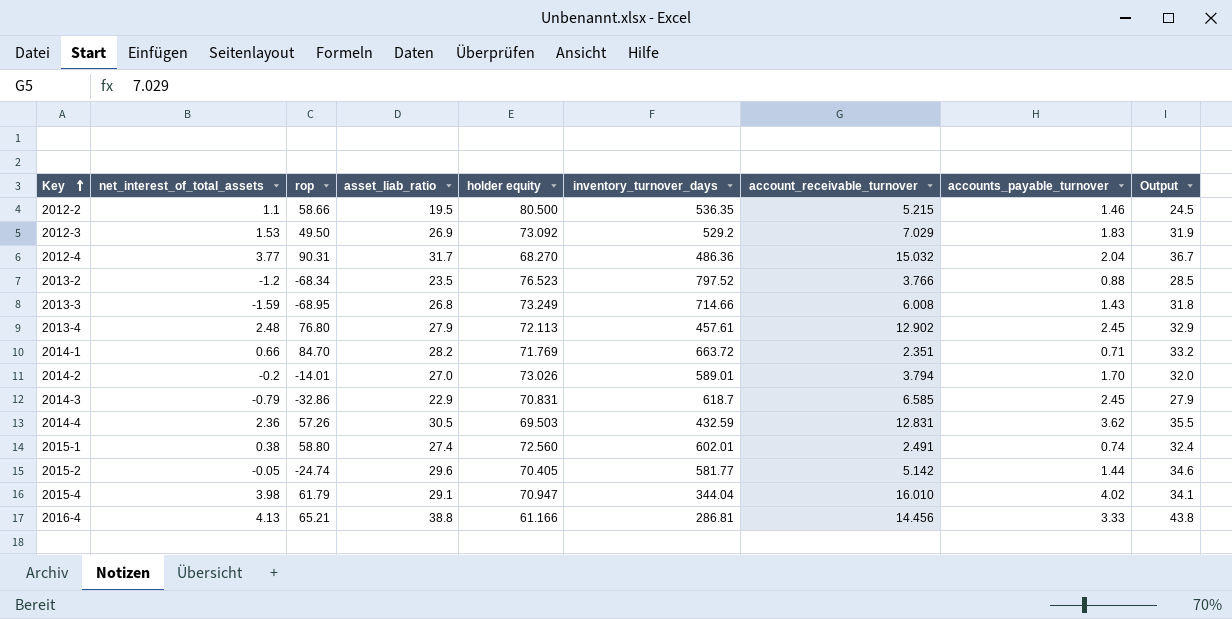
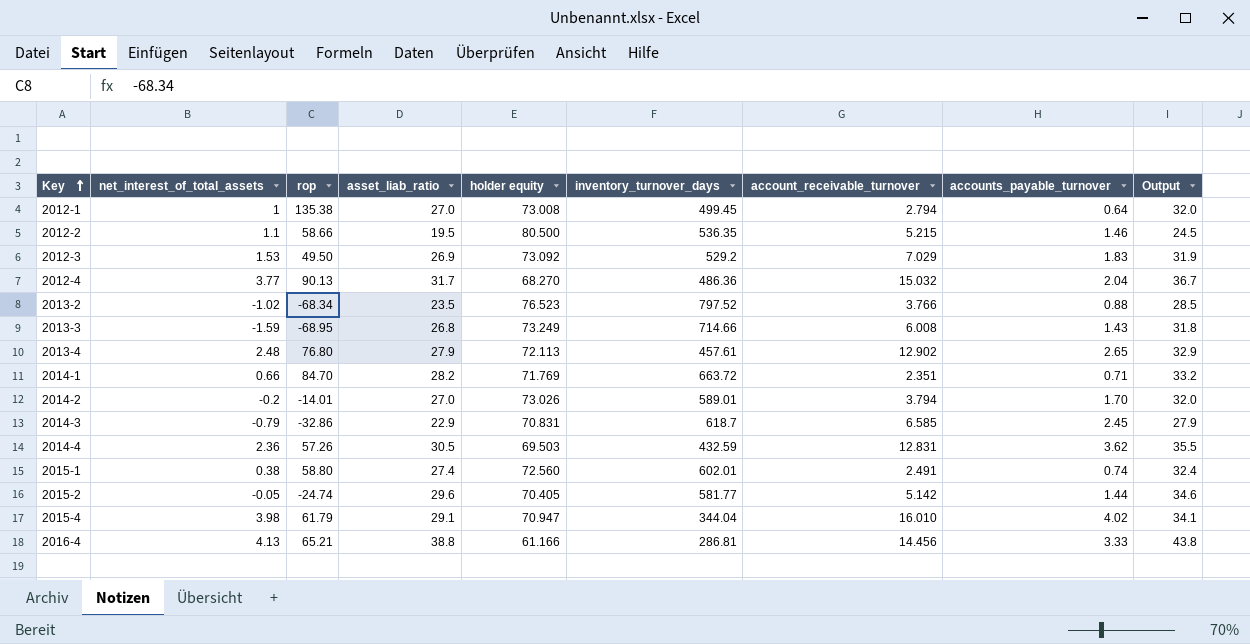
row 2012-1: none -> 1 | 135.38 | 27.0 | 73.008 | 499.45 | 2.794 | 0.64 | 32.0
2012-4 | rop: 90.31 -> 90.13
2013-2 | net_interest_of_total_assets: -1.2 -> -1.02
2013-4 | accounts_payable_turnover: 2.45 -> 2.65

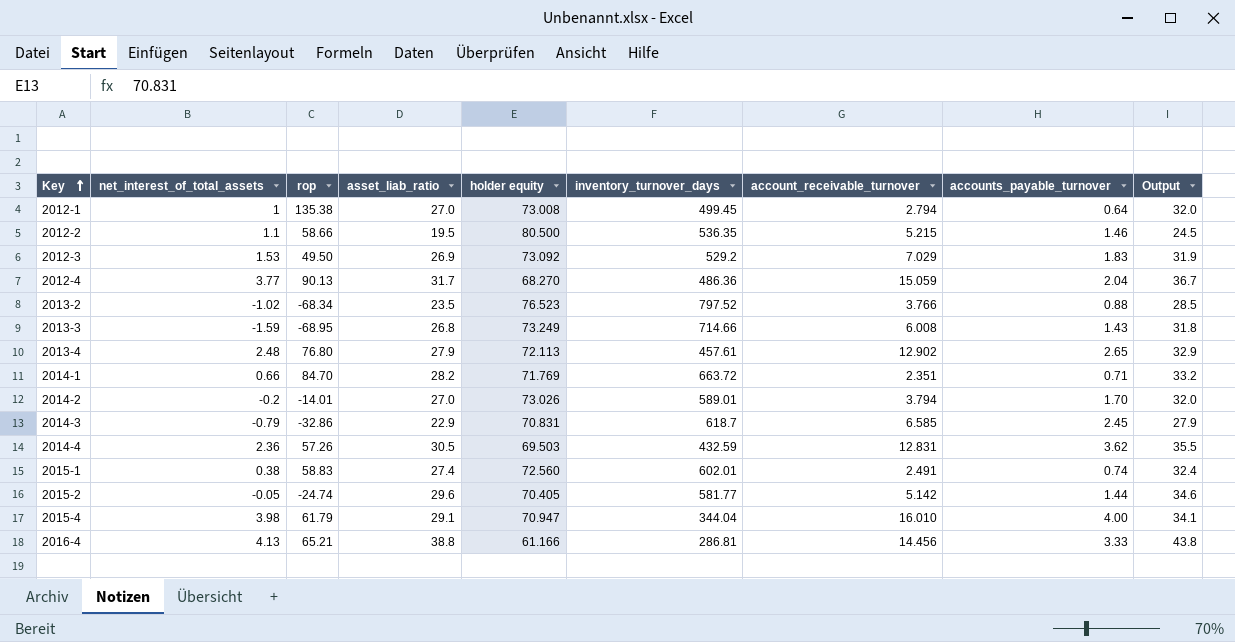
2012-4 | account_receivable_turnover: 15.032 -> 15.059
2015-1 | rop: 58.80 -> 58.83
2015-4 | accounts_payable_turnover: 4.02 -> 4.00

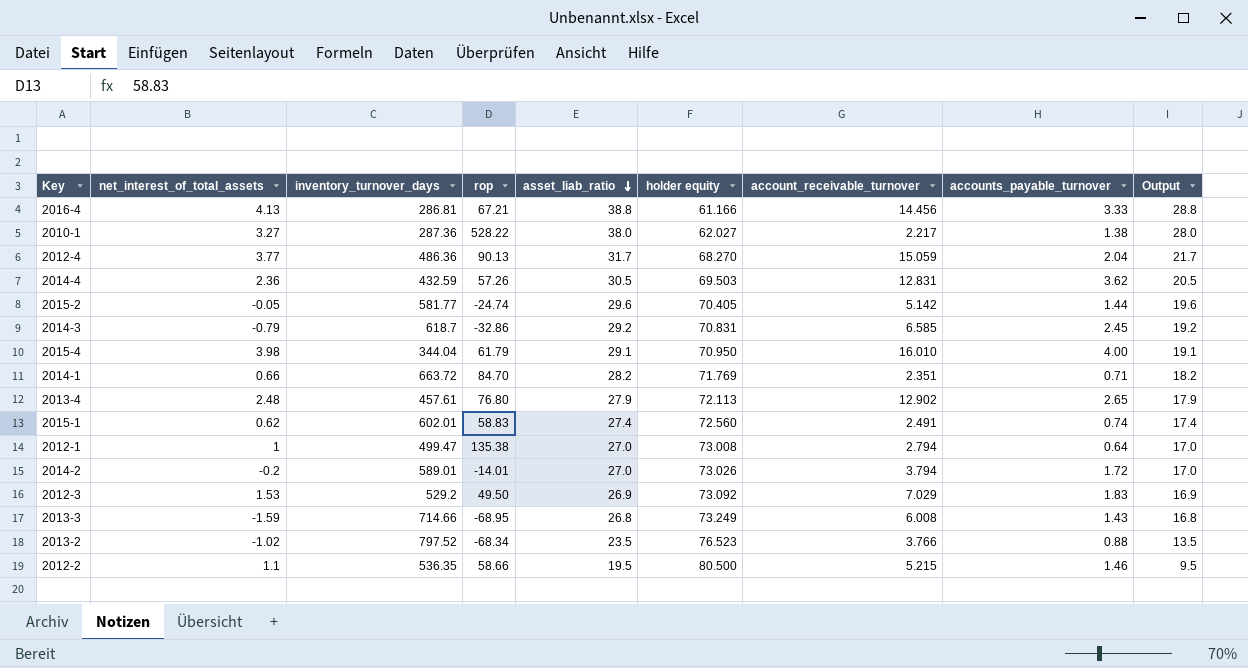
row order: Key ascending -> asset_liab_ratio descending
column inventory_turnover_days | position: 6 -> 3
column Output | formula: [asset_liab_ratio] + 5 -> [asset_liab_ratio] - 10
2016-4 | rop: 65.21 -> 67.21
row 2010-1: none -> 3.27 | 287.36 | 528.22 | 38.0 | 62.027 | 2.217 | 1.38 | 28.0
2014-3 | asset_liab_ratio: 22.9 -> 29.2
2015-4 | holder equity: 70.947 -> 70.950
2015-1 | net_interest_of_total_assets: 0.38 -> 0.62
2012-1 | inventory_turnover_days: 499.45 -> 499.47
2014-2 | accounts_payable_turnover: 1.70 -> 1.72

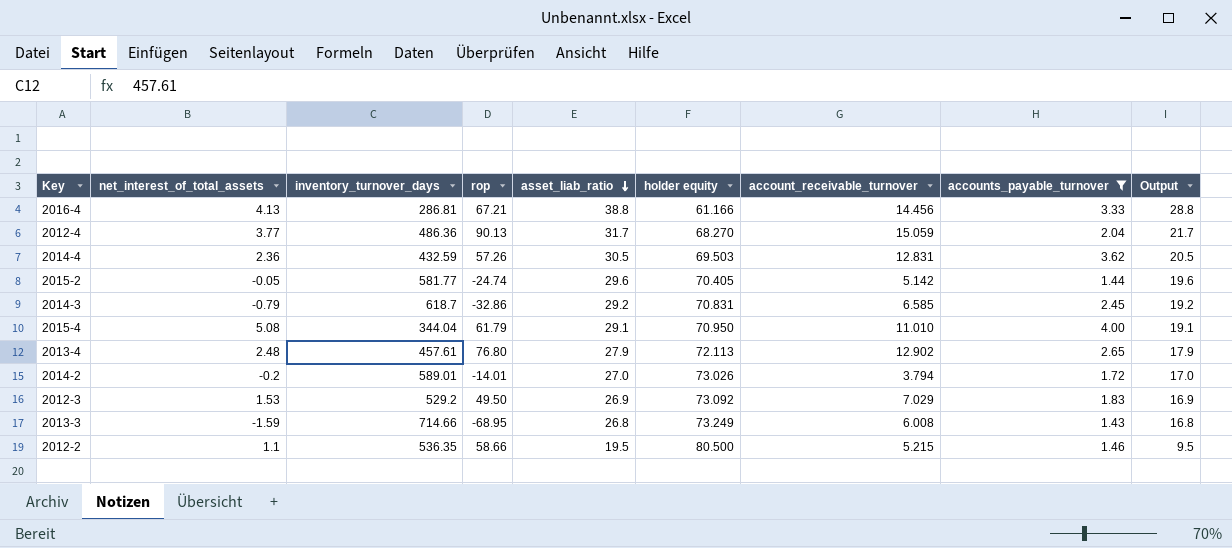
filter: none -> accounts_payable_turnover >= 1.43
2015-4 | net_interest_of_total_assets: 3.98 -> 5.08
2015-4 | account_receivable_turnover: 16.010 -> 11.010

